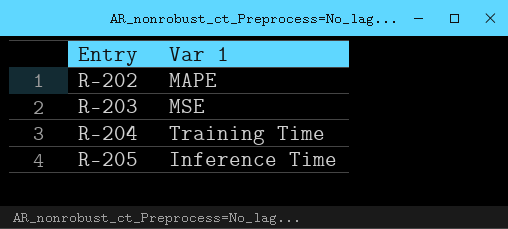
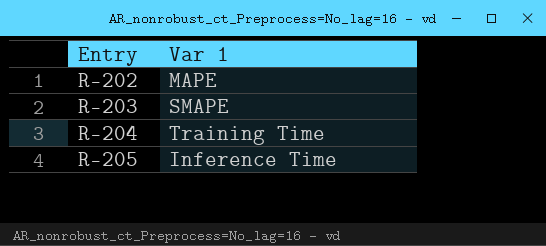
R-203 | Var 1: MSE -> SMAPE

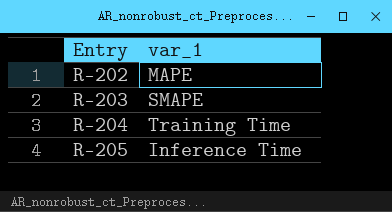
column name: Var 1 -> var_1

